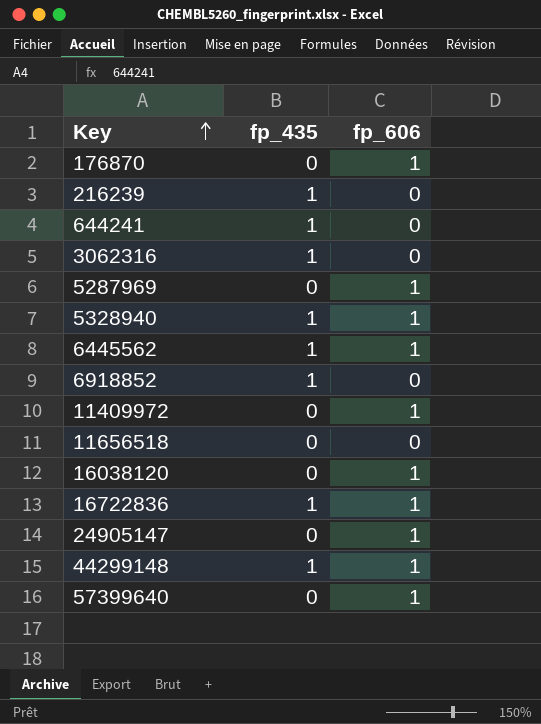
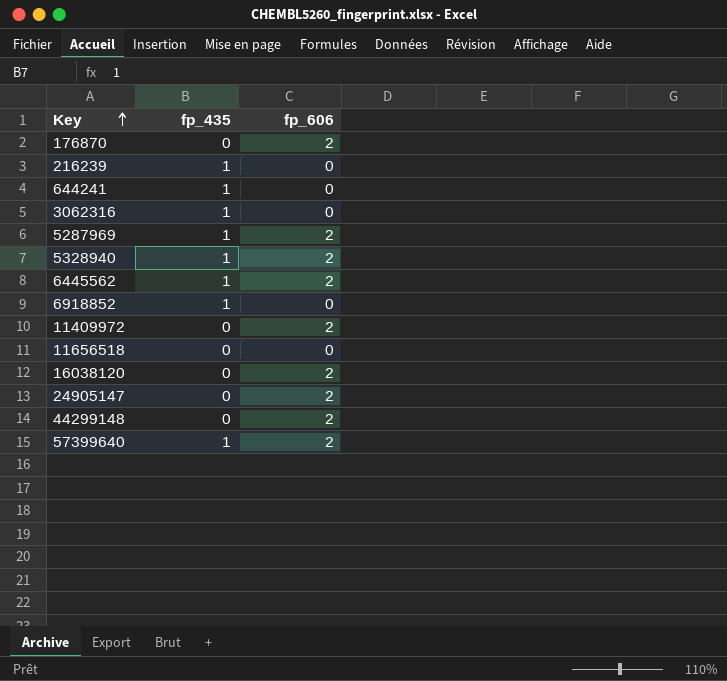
row 16722836: 1 | 1 -> none
176870 | fp_606: 1 -> 2
5287969 | fp_435: 0 -> 1
5287969 | fp_606: 1 -> 2
5328940 | fp_606: 1 -> 2
6445562 | fp_606: 1 -> 2
11409972 | fp_606: 1 -> 2
16038120 | fp_606: 1 -> 2
24905147 | fp_606: 1 -> 2
44299148 | fp_435: 1 -> 0
44299148 | fp_606: 1 -> 2
57399640 | fp_435: 0 -> 1
57399640 | fp_606: 1 -> 2

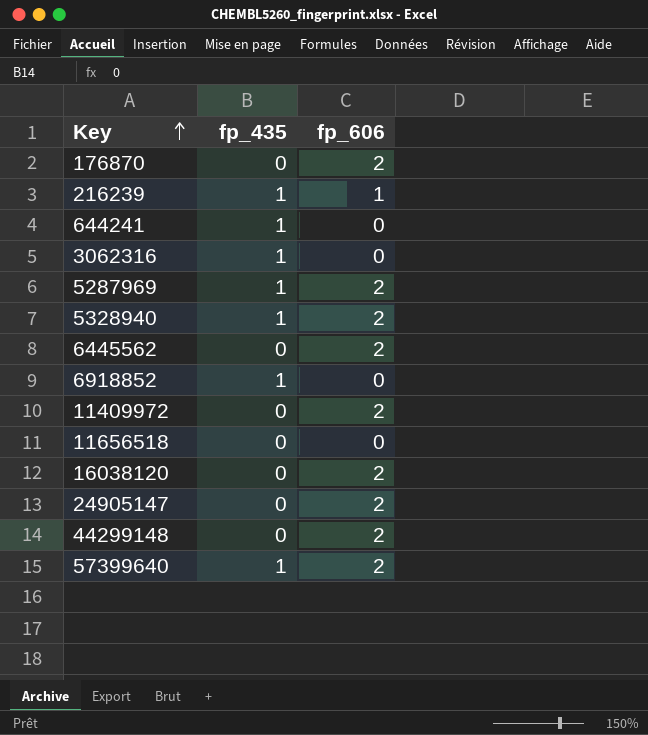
216239 | fp_606: 0 -> 1
6445562 | fp_435: 1 -> 0

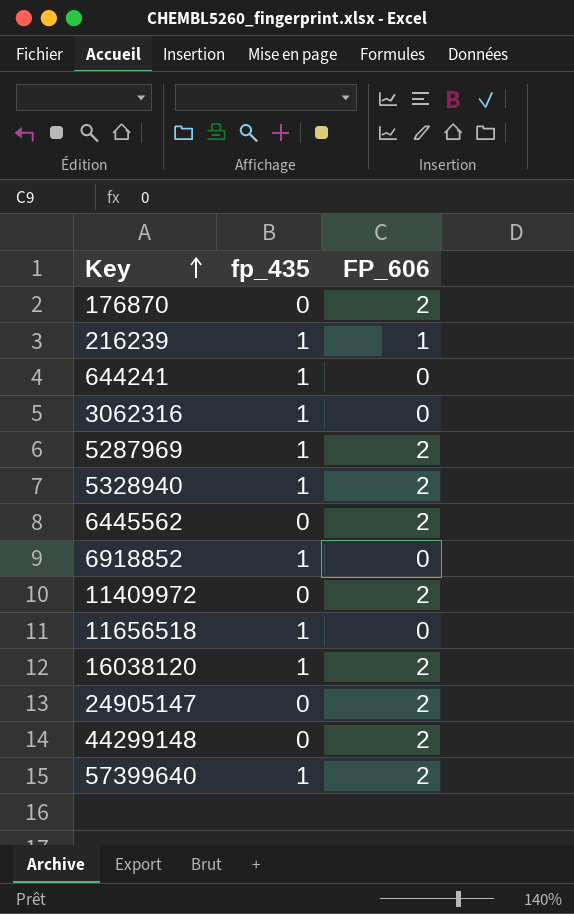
column name: fp_606 -> FP_606
11656518 | fp_435: 0 -> 1
16038120 | fp_435: 0 -> 1

